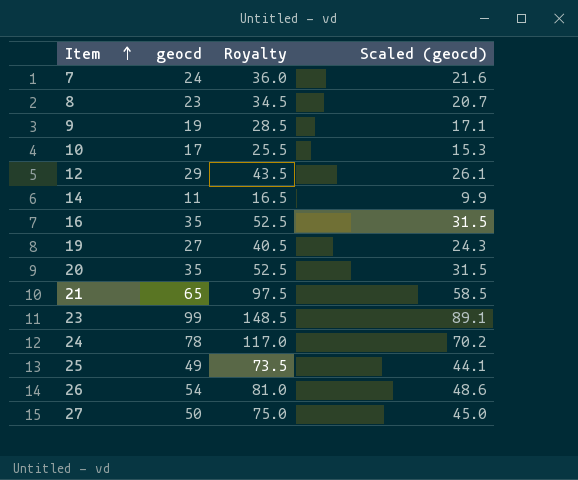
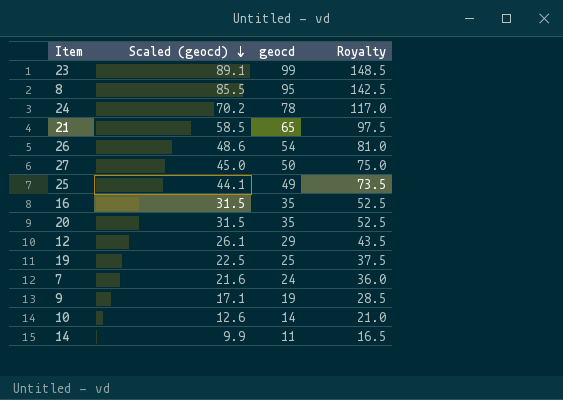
row order: Item ascending -> Scaled (geocd) descending
column Scaled (geocd) | position: 4 -> 2
8 | Scaled (geocd): 20.7 -> 85.5
8 | geocd: 23 -> 95
8 | Royalty: 34.5 -> 142.5
19 | Scaled (geocd): 24.3 -> 22.5
19 | geocd: 27 -> 25
19 | Royalty: 40.5 -> 37.5
10 | Scaled (geocd): 15.3 -> 12.6
10 | geocd: 17 -> 14
10 | Royalty: 25.5 -> 21.0

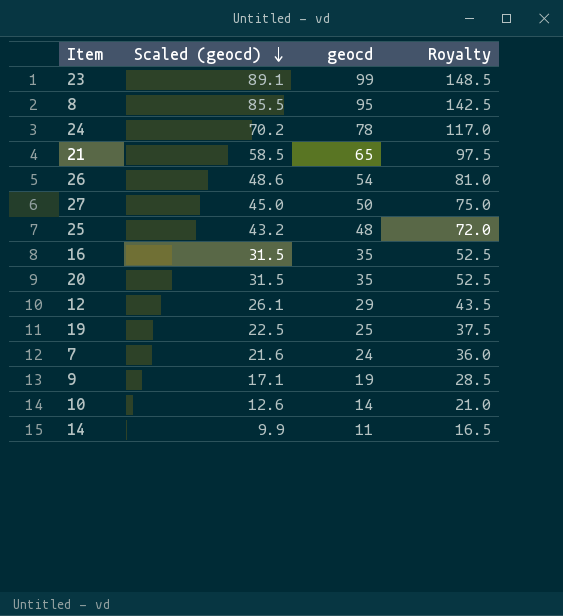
25 | Scaled (geocd): 44.1 -> 43.2
25 | geocd: 49 -> 48
25 | Royalty: 73.5 -> 72.0

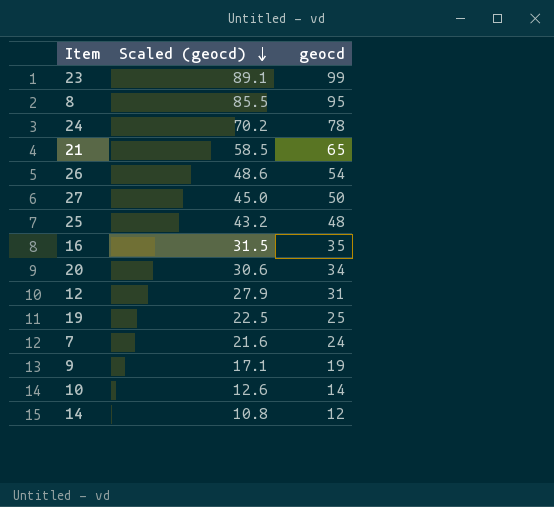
column Royalty | formula: [geocd] * 1.5 -> none
20 | Scaled (geocd): 31.5 -> 30.6
20 | geocd: 35 -> 34
12 | Scaled (geocd): 26.1 -> 27.9
12 | geocd: 29 -> 31
14 | Scaled (geocd): 9.9 -> 10.8
14 | geocd: 11 -> 12

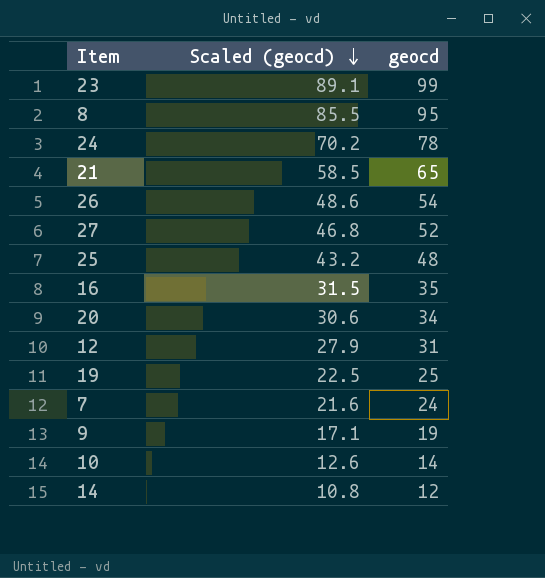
27 | Scaled (geocd): 45.0 -> 46.8
27 | geocd: 50 -> 52

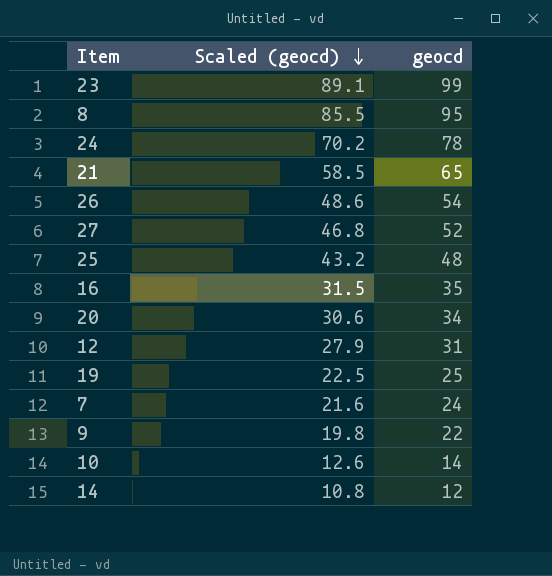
9 | Scaled (geocd): 17.1 -> 19.8
9 | geocd: 19 -> 22

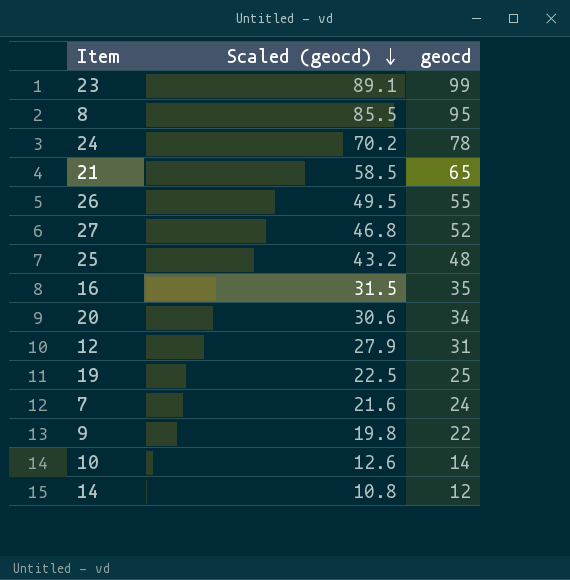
26 | Scaled (geocd): 48.6 -> 49.5
26 | geocd: 54 -> 55

